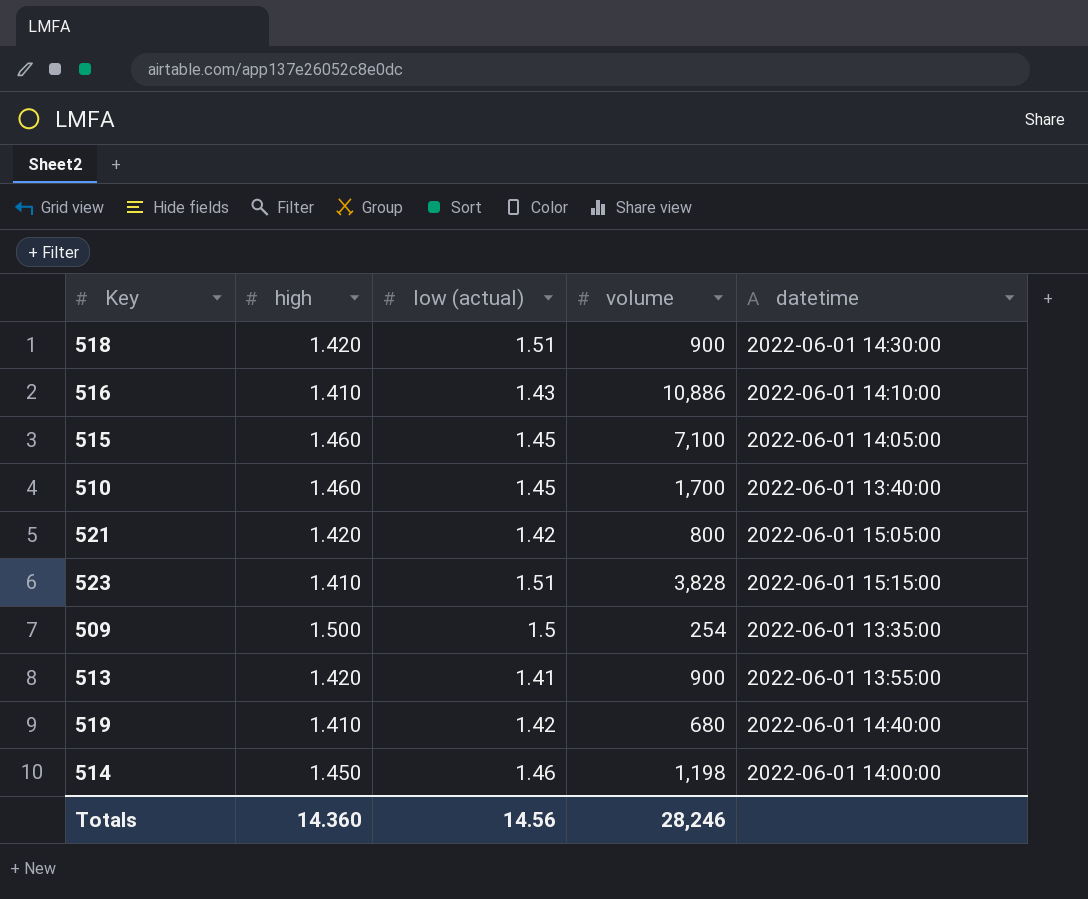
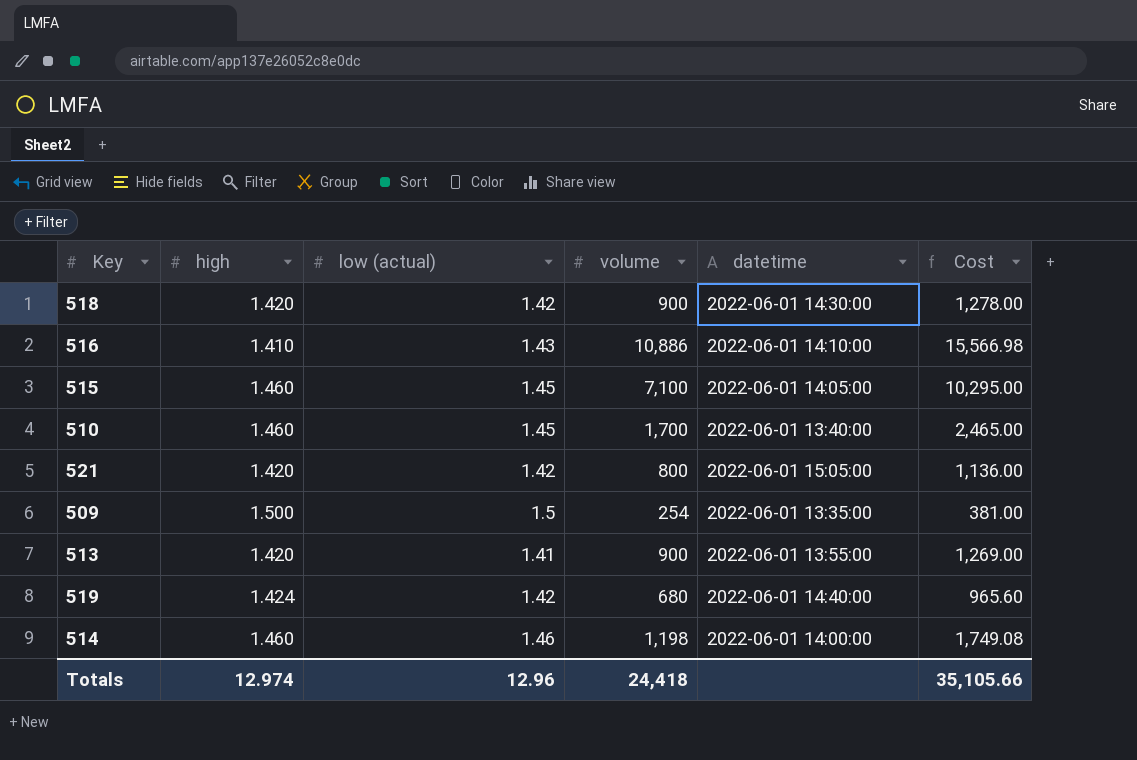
column Cost | formula: none -> [low (actual)] * [volume]
row 523: 1.410 | 1.51 | 3,828 | 2022-06-01 15:15:00 -> none
518 | low (actual): 1.51 -> 1.42
519 | high: 1.410 -> 1.424
514 | high: 1.450 -> 1.460
Totals | high: 14.360 -> 12.974
Totals | low (actual): 14.56 -> 12.96
Totals | volume: 28,246 -> 24,418

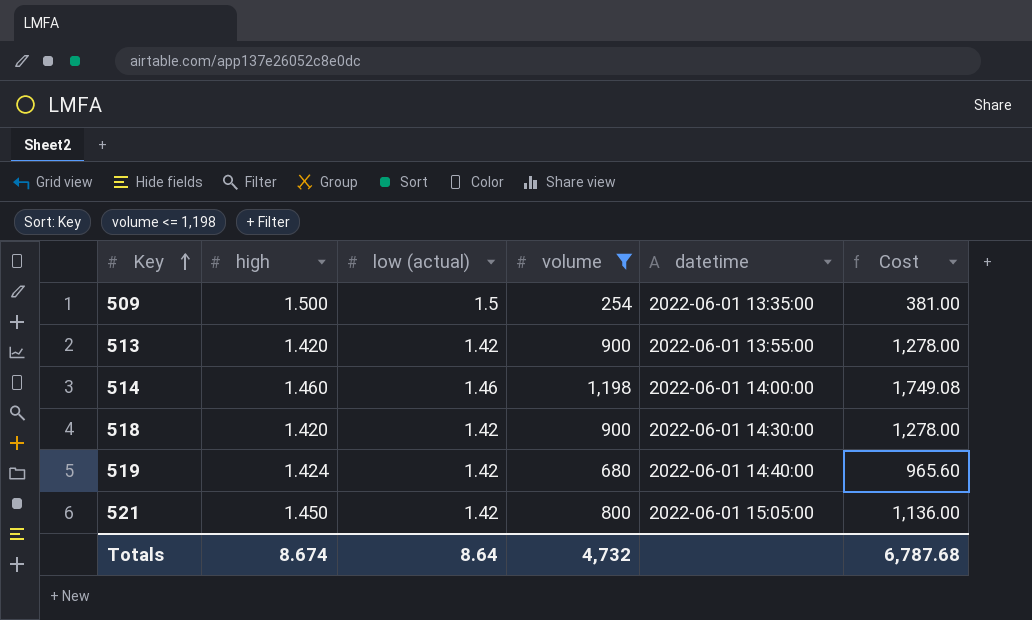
filter: none -> volume <= 1,198
row order: none -> Key ascending
513 | low (actual): 1.41 -> 1.42
513 | Cost: 1,269.00 -> 1,278.00
521 | high: 1.420 -> 1.450
Totals | high: 12.974 -> 8.674
Totals | low (actual): 12.96 -> 8.64
Totals | volume: 24,418 -> 4,732
Totals | Cost: 35,105.66 -> 6,787.68

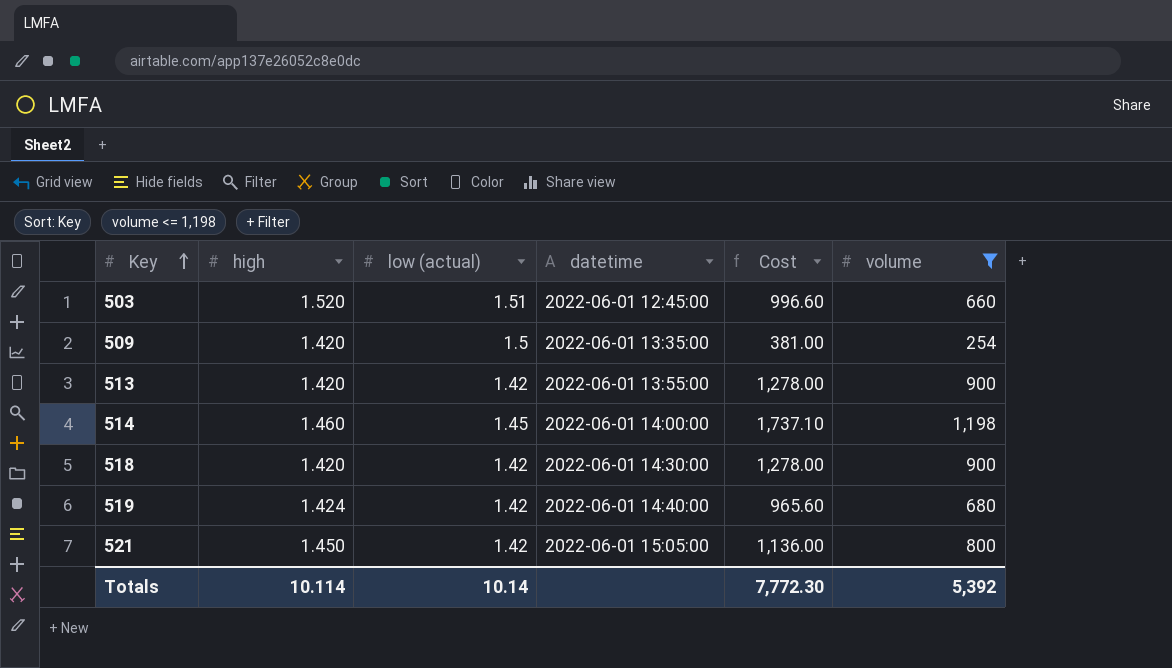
column volume | position: 4 -> 6
row 503: none -> 1.520 | 1.51 | 2022-06-01 12:45:00 | 996.60 | 660
509 | high: 1.500 -> 1.420
514 | low (actual): 1.46 -> 1.45
514 | Cost: 1,749.08 -> 1,737.10
Totals | high: 8.674 -> 10.114
Totals | low (actual): 8.64 -> 10.14
Totals | Cost: 6,787.68 -> 7,772.30
Totals | volume: 4,732 -> 5,392

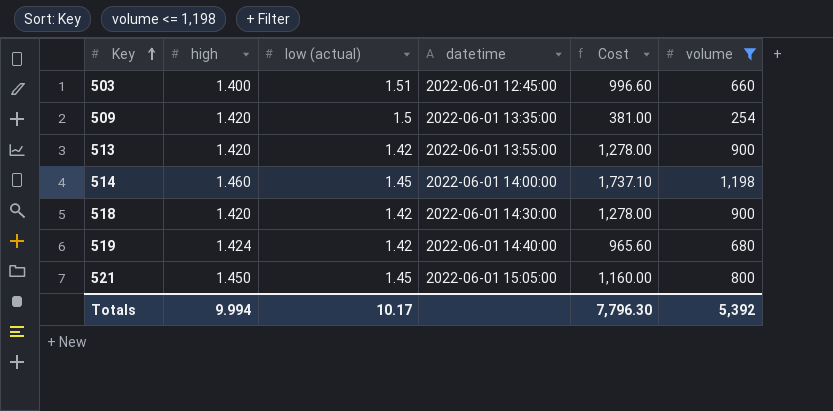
503 | high: 1.520 -> 1.400
521 | low (actual): 1.42 -> 1.45
521 | Cost: 1,136.00 -> 1,160.00
Totals | high: 10.114 -> 9.994
Totals | low (actual): 10.14 -> 10.17
Totals | Cost: 7,772.30 -> 7,796.30

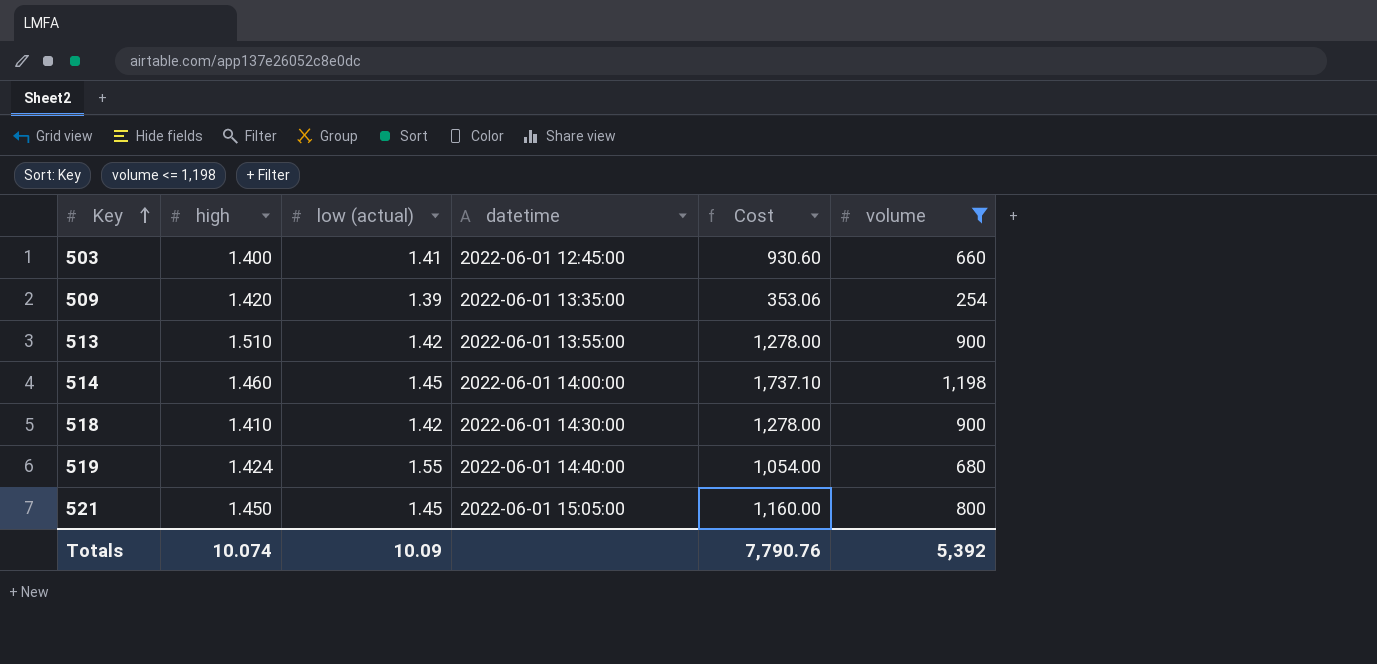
503 | low (actual): 1.51 -> 1.41
503 | Cost: 996.60 -> 930.60
509 | low (actual): 1.5 -> 1.39
509 | Cost: 381.00 -> 353.06
513 | high: 1.420 -> 1.510
518 | high: 1.420 -> 1.410
519 | low (actual): 1.42 -> 1.55
519 | Cost: 965.60 -> 1,054.00
Totals | high: 9.994 -> 10.074
Totals | low (actual): 10.17 -> 10.09
Totals | Cost: 7,796.30 -> 7,790.76

